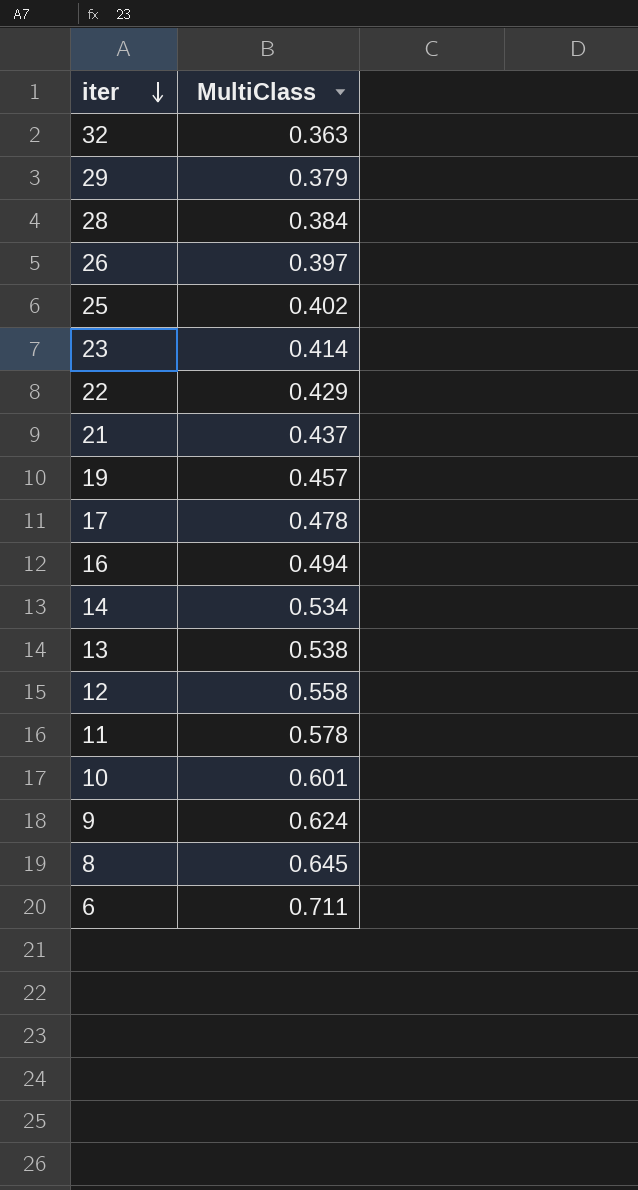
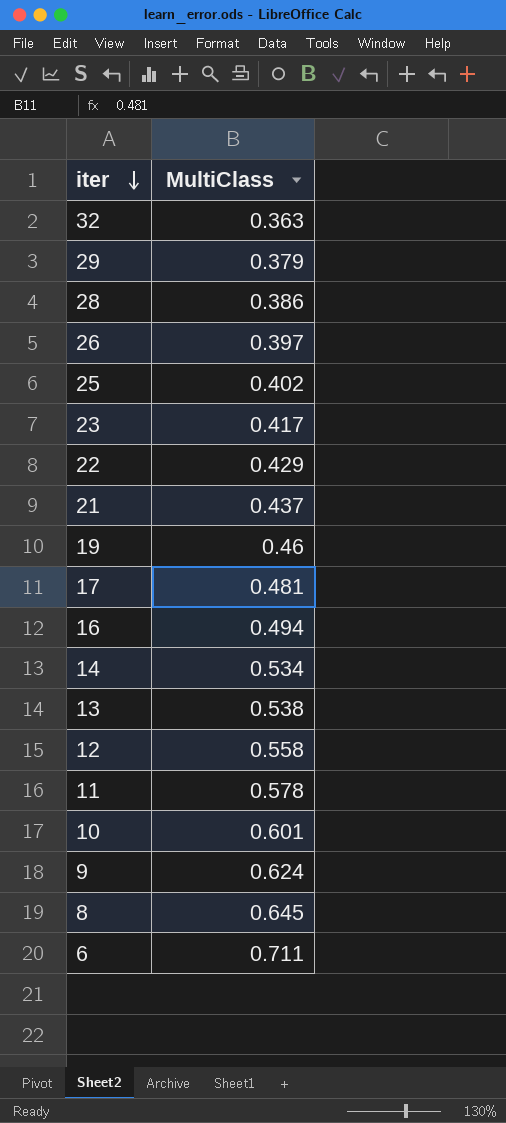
28 | MultiClass: 0.384 -> 0.386
23 | MultiClass: 0.414 -> 0.417
19 | MultiClass: 0.457 -> 0.46
17 | MultiClass: 0.478 -> 0.481

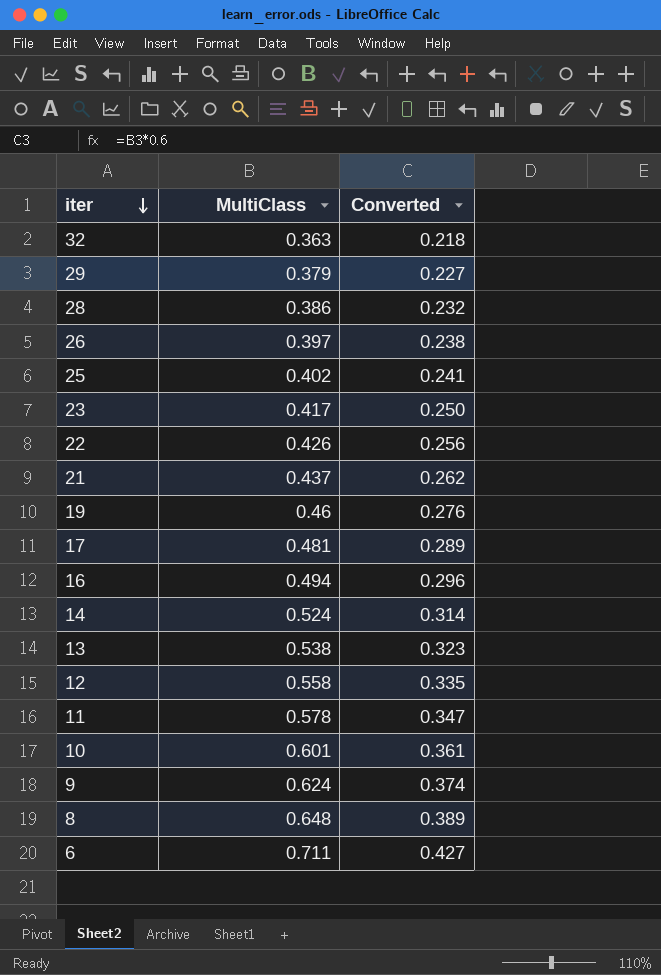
column Converted | formula: none -> [MultiClass] * 0.6
22 | MultiClass: 0.429 -> 0.426
14 | MultiClass: 0.534 -> 0.524
8 | MultiClass: 0.645 -> 0.648

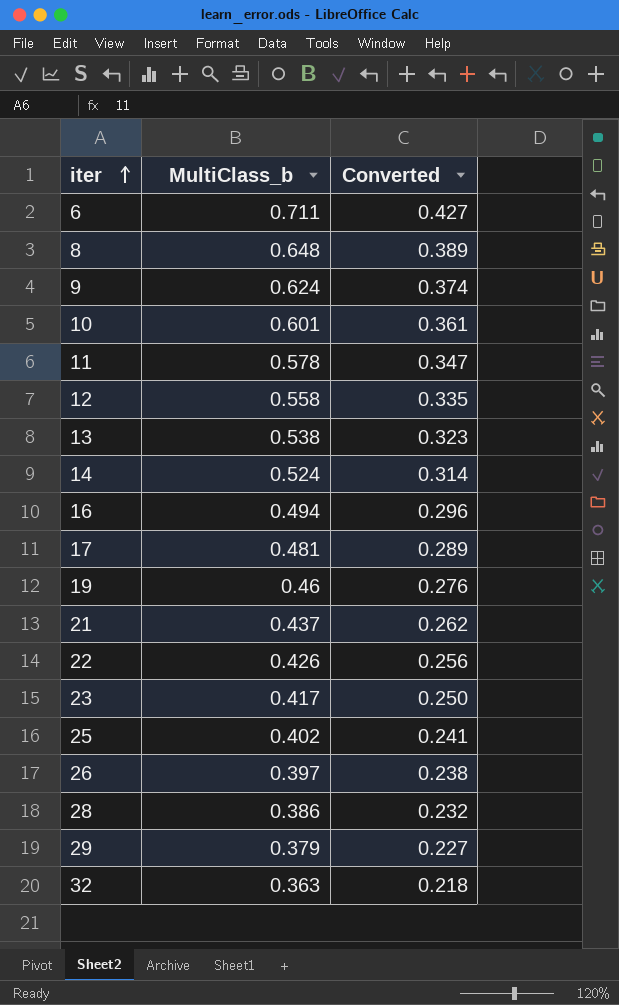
row order: iter descending -> iter ascending
column name: MultiClass -> MultiClass_b

